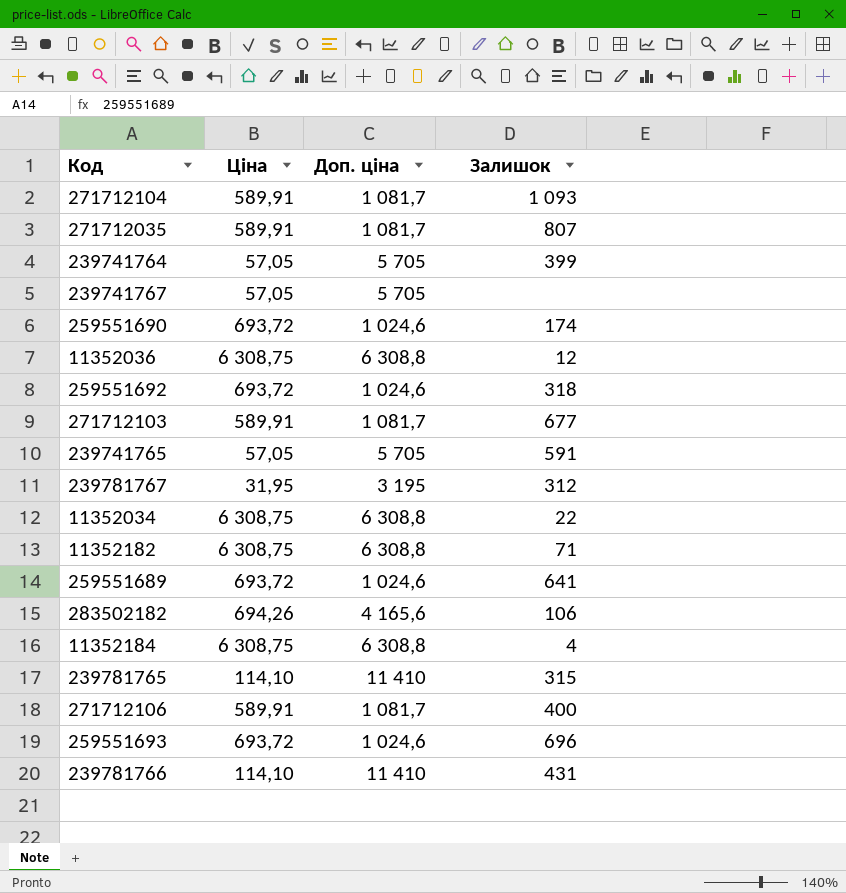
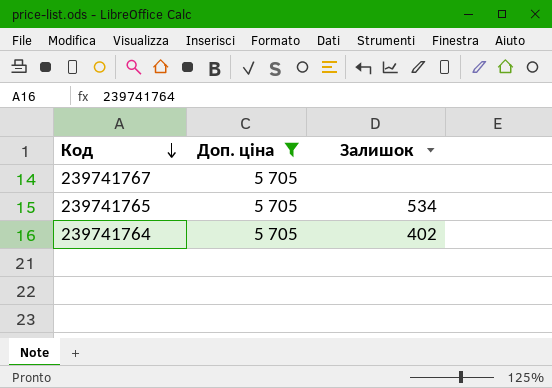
filter: none -> Доп. ціна = 5 705
row order: none -> Код descending
column Ціна | position: 2 -> none
239741765 | Залишок: 591 -> 534
239741764 | Залишок: 399 -> 402

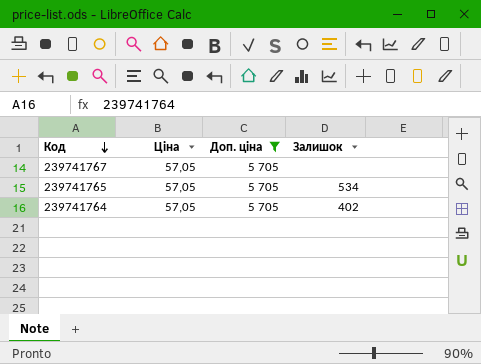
column Ціна | position: none -> 2

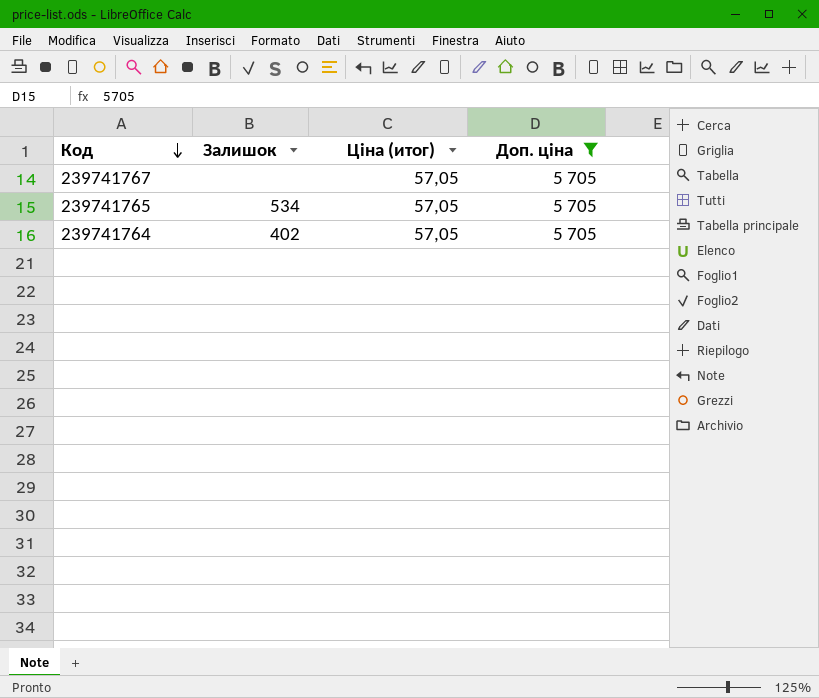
column Залишок | position: 4 -> 2
column name: Ціна -> Ціна (итог)

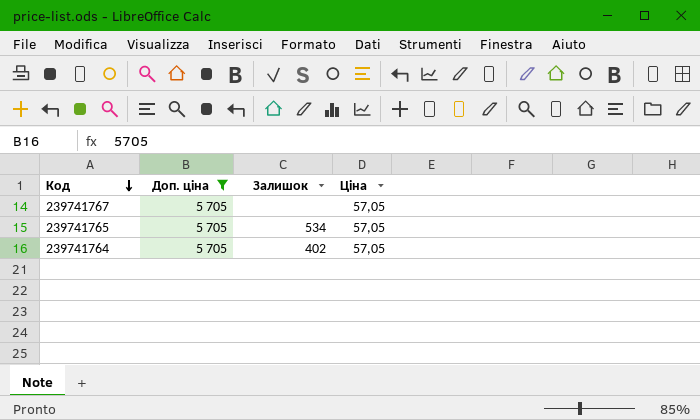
column Доп. ціна | position: 4 -> 2
column name: Ціна (итог) -> Ціна

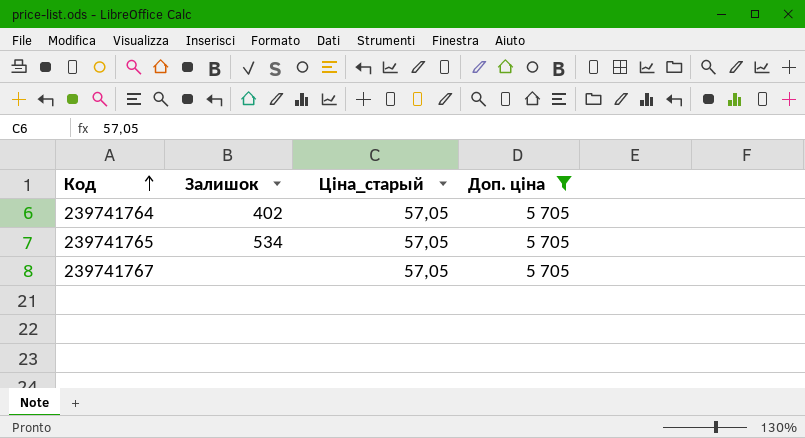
row order: Код descending -> Код ascending
column name: Ціна -> Ціна_старый
column Доп. ціна | position: 2 -> 4

